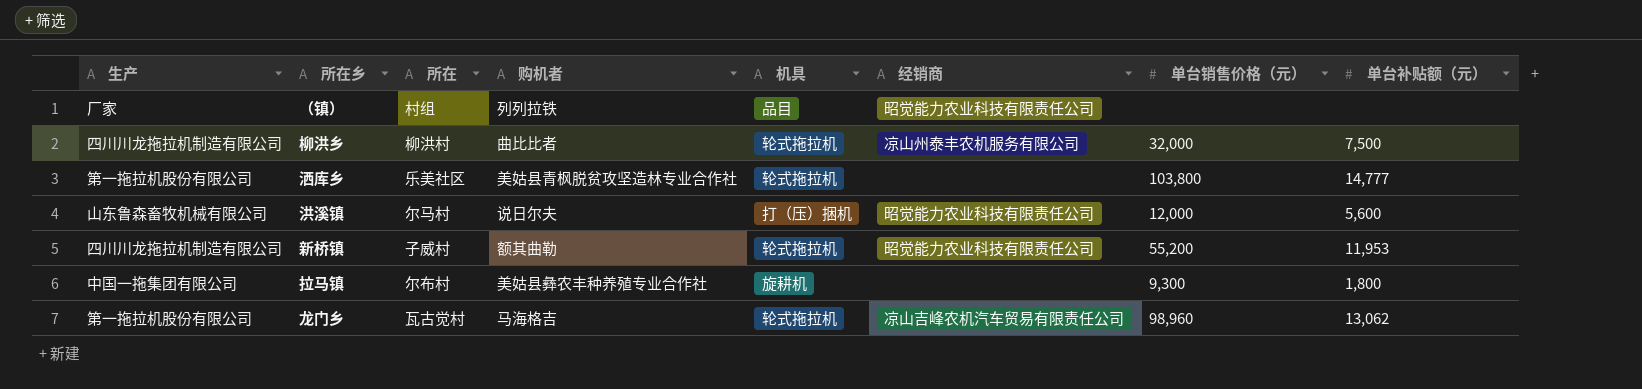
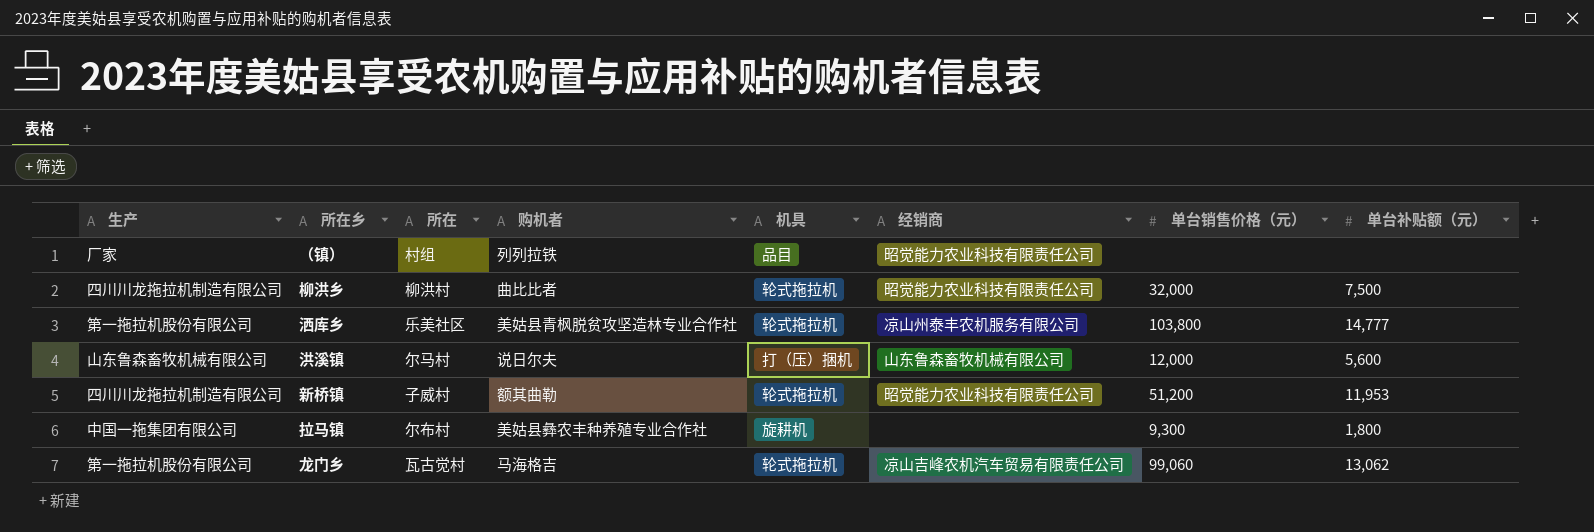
柳洪乡 | 经销商: 凉山州泰丰农机服务有限公司 -> 昭觉能力农业科技有限责任公司
洒库乡 | 经销商: none -> 凉山州泰丰农机服务有限公司
洪溪镇 | 经销商: 昭觉能力农业科技有限责任公司 -> 山东鲁森畜牧机械有限公司
新桥镇 | 单台销售价格（元）: 55,200 -> 51,200
龙门乡 | 单台销售价格（元）: 98,960 -> 99,060

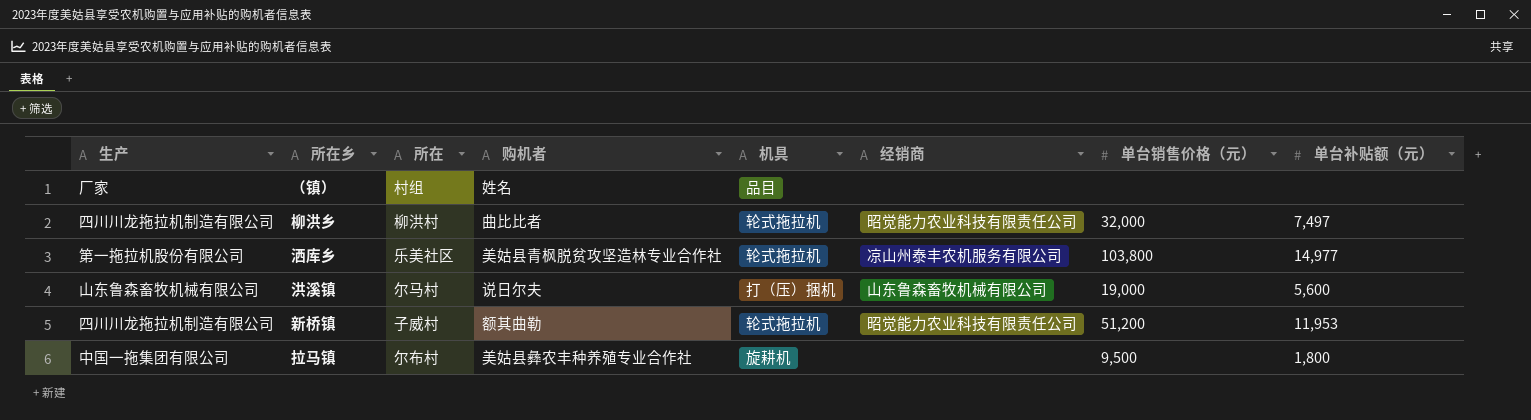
row 龙门乡: 第一拖拉机股份有限公司 | 瓦古觉村 | 马海格吉 | 轮式拖拉机 | 凉山吉峰农机汽车贸易有限责任公司 | 99,060 | 13,062 -> none
（镇） | 购机者: 列列拉铁 -> 姓名
（镇） | 经销商: 昭觉能力农业科技有限责任公司 -> none
柳洪乡 | 单台补贴额（元）: 7,500 -> 7,497
洒库乡 | 单台补贴额（元）: 14,777 -> 14,977
洪溪镇 | 单台销售价格（元）: 12,000 -> 19,000
拉马镇 | 单台销售价格（元）: 9,300 -> 9,500

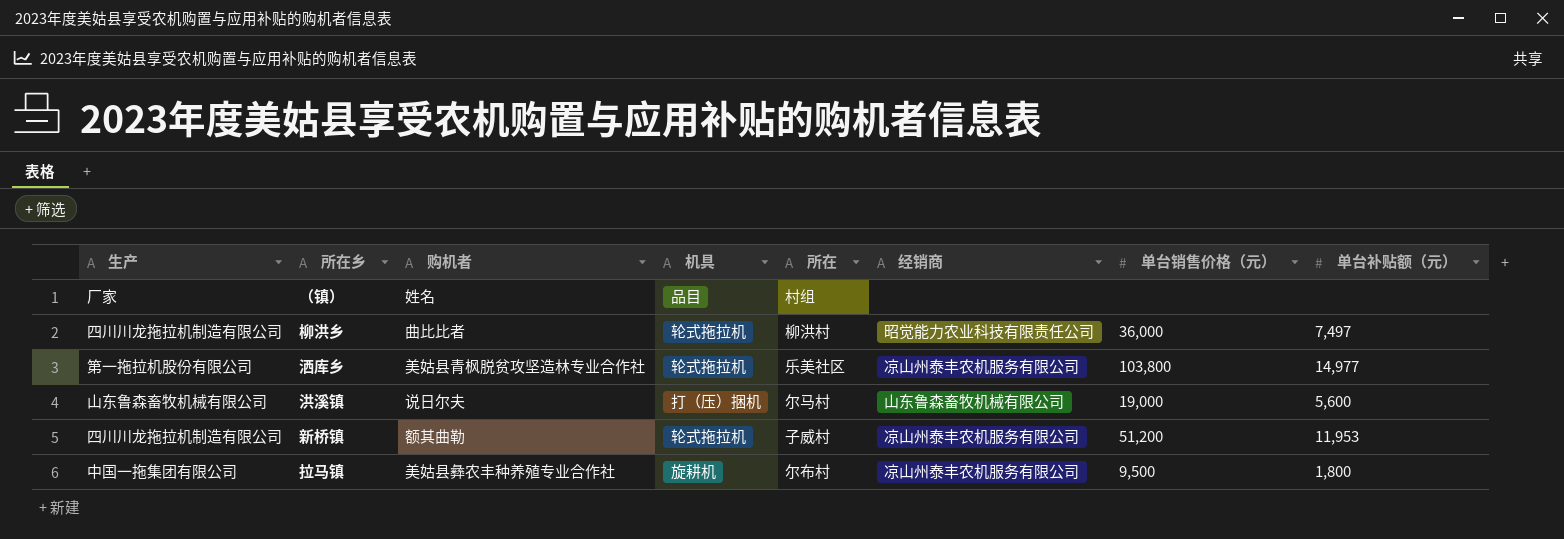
column 所在 | position: 3 -> 5
柳洪乡 | 单台销售价格（元）: 32,000 -> 36,000
新桥镇 | 经销商: 昭觉能力农业科技有限责任公司 -> 凉山州泰丰农机服务有限公司
拉马镇 | 经销商: none -> 凉山州泰丰农机服务有限公司

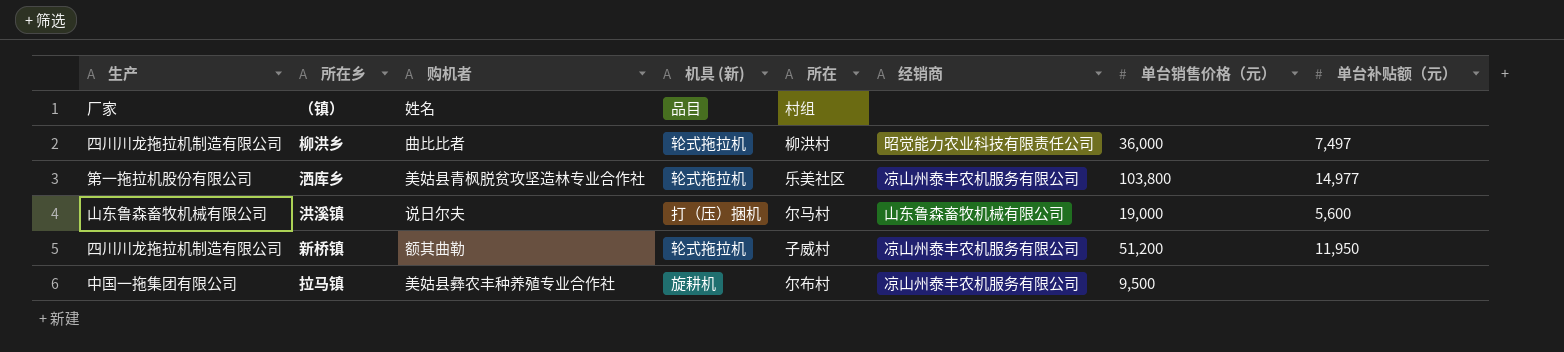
column name: 机具 -> 机具 (新)
新桥镇 | 单台补贴额（元）: 11,953 -> 11,950
拉马镇 | 单台补贴额（元）: 1,800 -> none

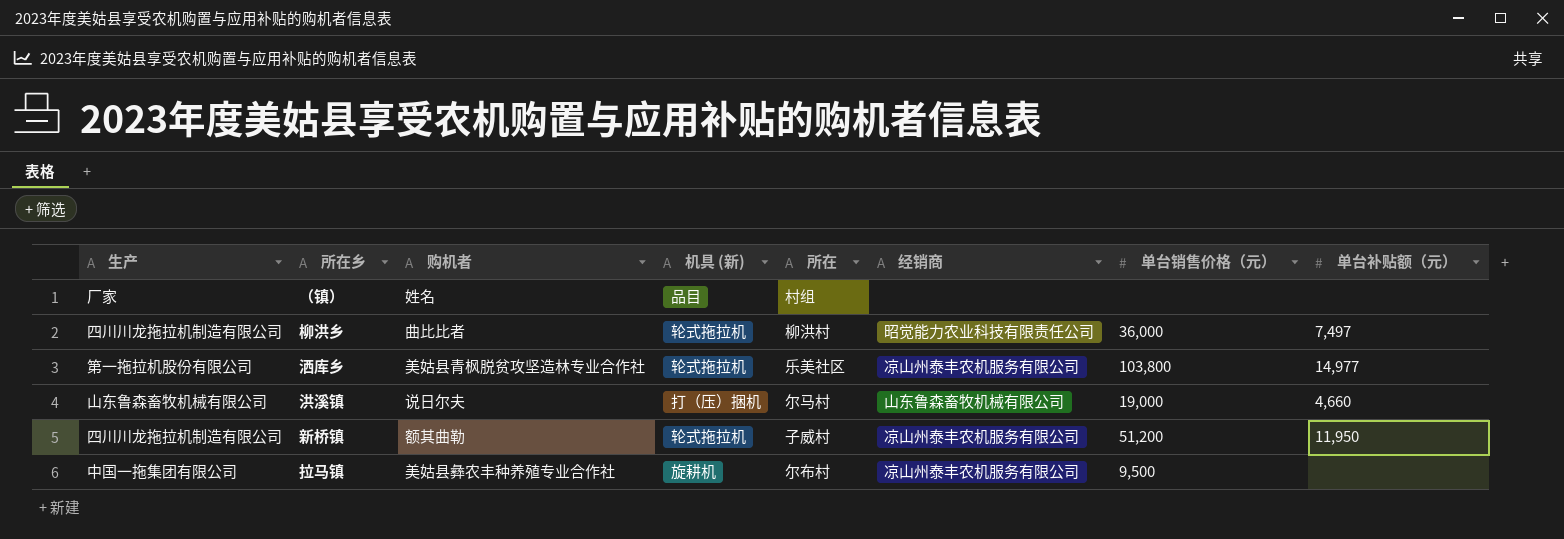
洪溪镇 | 单台补贴额（元）: 5,600 -> 4,660

